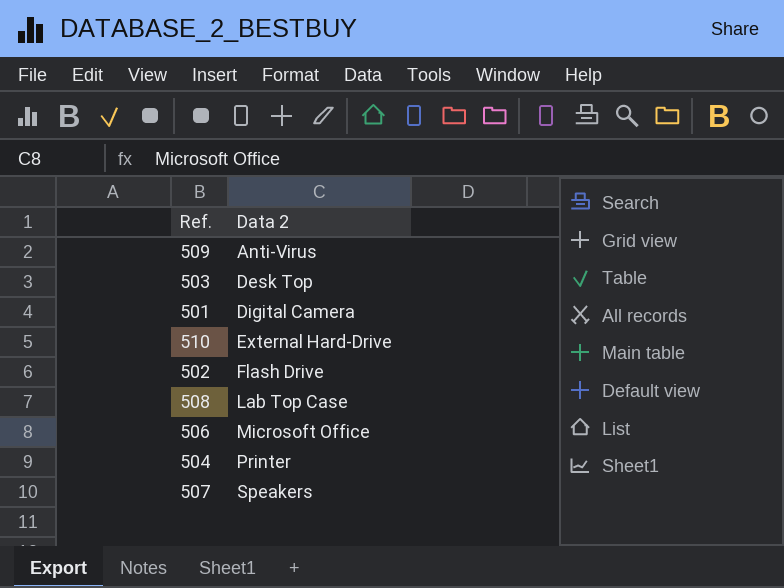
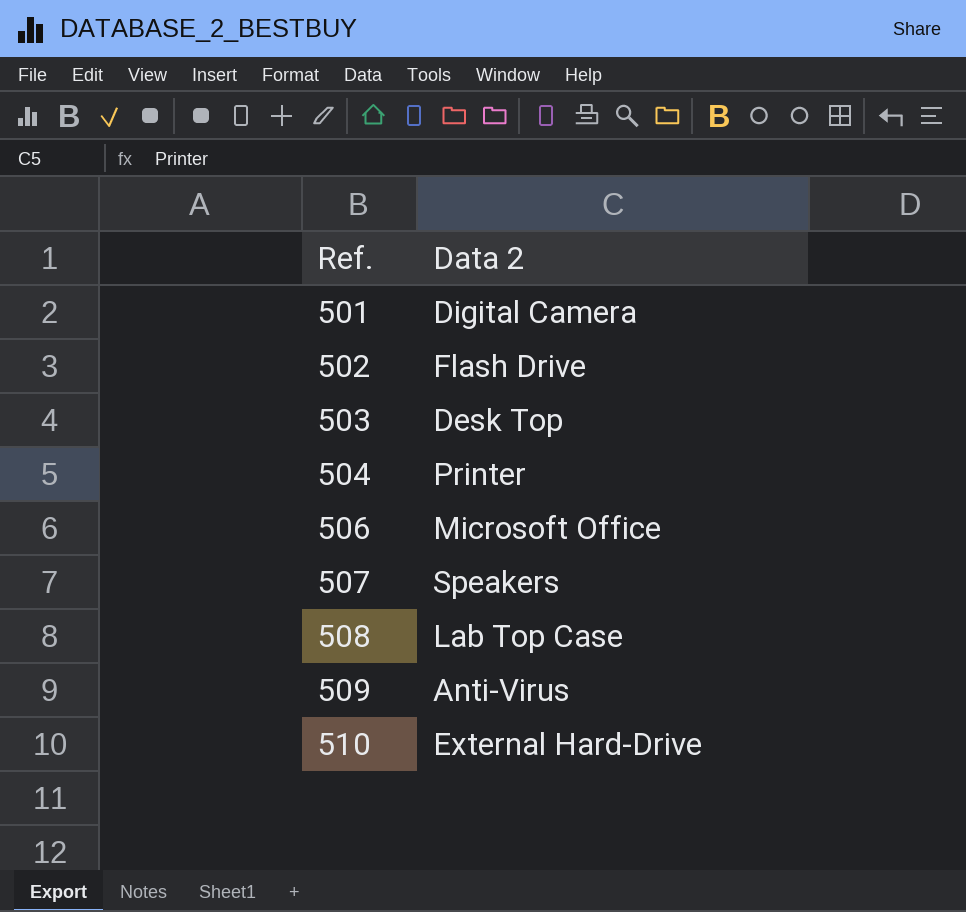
row order: Data 2 ascending -> Ref. ascending

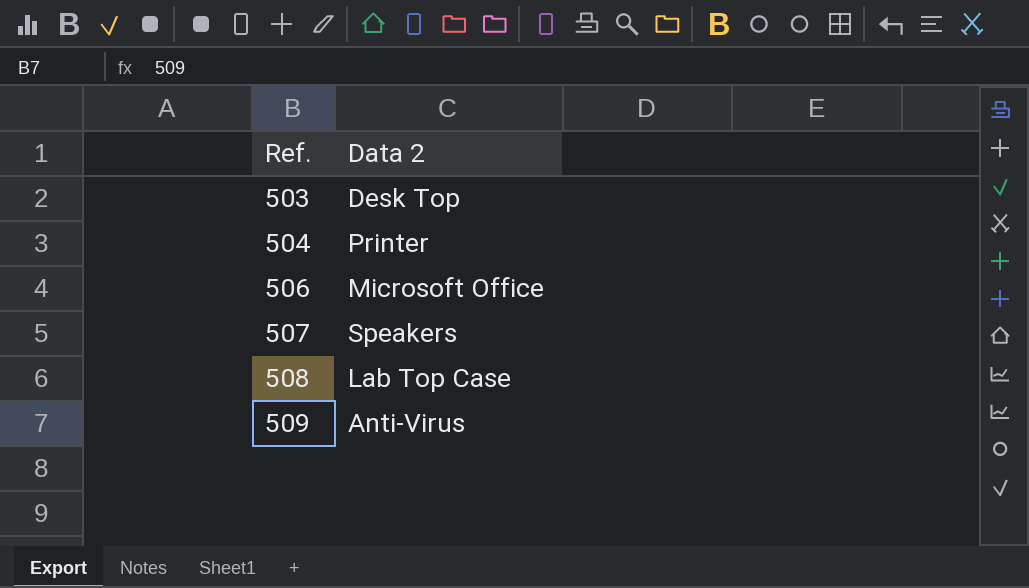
row 501: Digital Camera -> none
row 502: Flash Drive -> none
row 510: External Hard-Drive -> none

